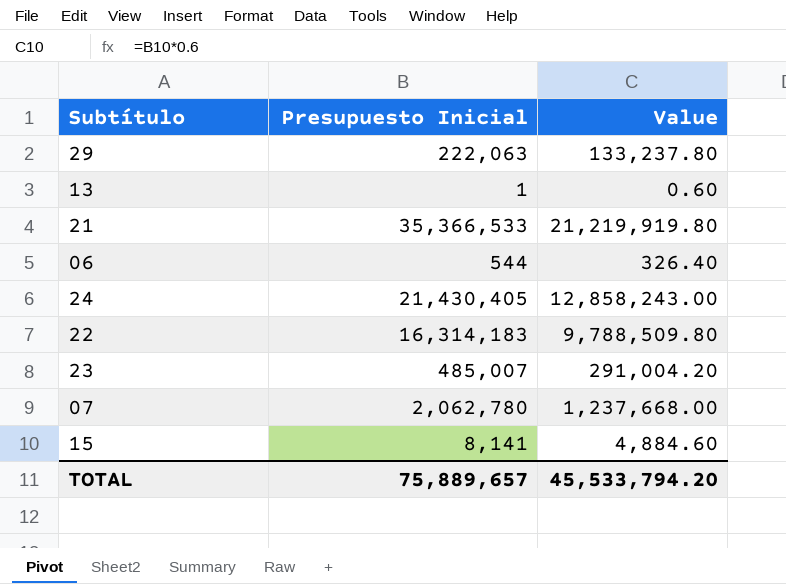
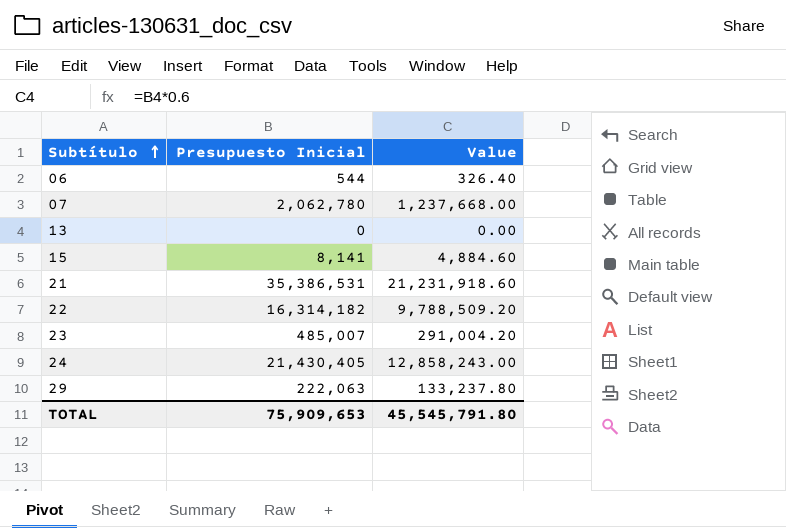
row order: none -> Subtítulo ascending
13 | Presupuesto Inicial: 1 -> 0
13 | Value: 0.60 -> 0.00
21 | Presupuesto Inicial: 35,366,533 -> 35,386,531
21 | Value: 21,219,919.80 -> 21,231,918.60
22 | Presupuesto Inicial: 16,314,183 -> 16,314,182
22 | Value: 9,788,509.80 -> 9,788,509.20
TOTAL | Presupuesto Inicial: 75,889,657 -> 75,909,653
TOTAL | Value: 45,533,794.20 -> 45,545,791.80

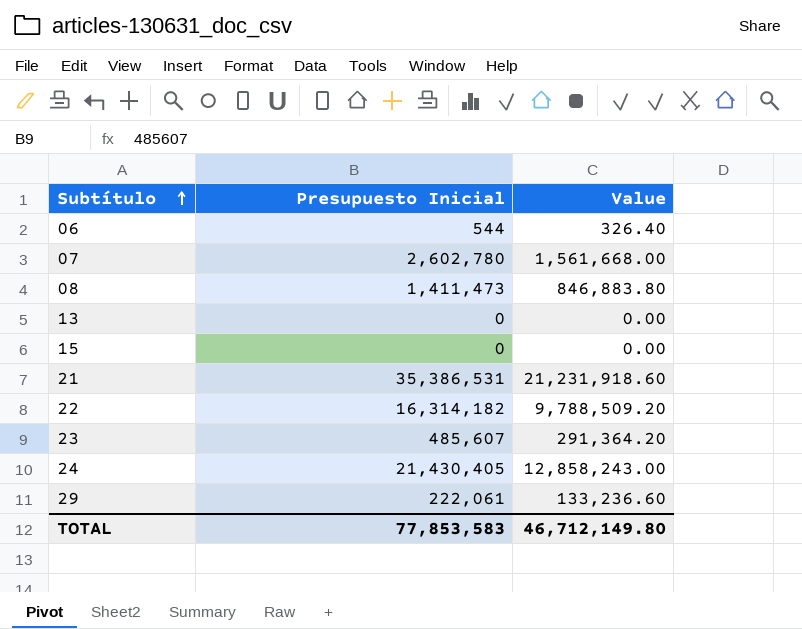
07 | Presupuesto Inicial: 2,062,780 -> 2,602,780
07 | Value: 1,237,668.00 -> 1,561,668.00
row 08: none -> 1,411,473 | 846,883.80
15 | Presupuesto Inicial: 8,141 -> 0
15 | Value: 4,884.60 -> 0.00
23 | Presupuesto Inicial: 485,007 -> 485,607
23 | Value: 291,004.20 -> 291,364.20
29 | Presupuesto Inicial: 222,063 -> 222,061
29 | Value: 133,237.80 -> 133,236.60
TOTAL | Presupuesto Inicial: 75,909,653 -> 77,853,583
TOTAL | Value: 45,545,791.80 -> 46,712,149.80

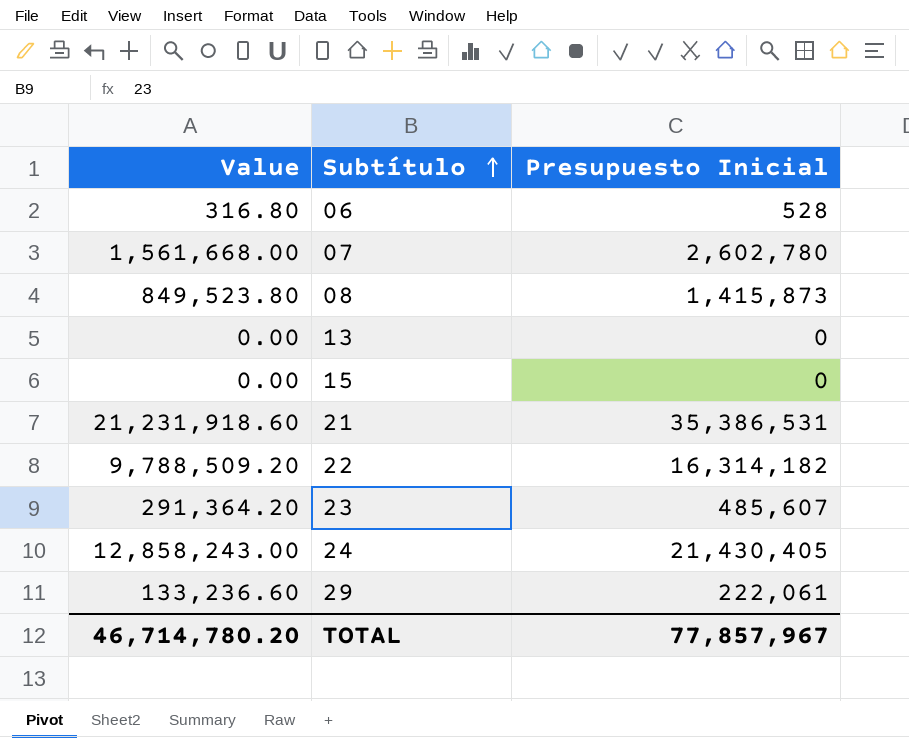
column Value | position: 3 -> 1
06 | Value: 326.40 -> 316.80
06 | Presupuesto Inicial: 544 -> 528
08 | Value: 846,883.80 -> 849,523.80
08 | Presupuesto Inicial: 1,411,473 -> 1,415,873
TOTAL | Value: 46,712,149.80 -> 46,714,780.20
TOTAL | Presupuesto Inicial: 77,853,583 -> 77,857,967

